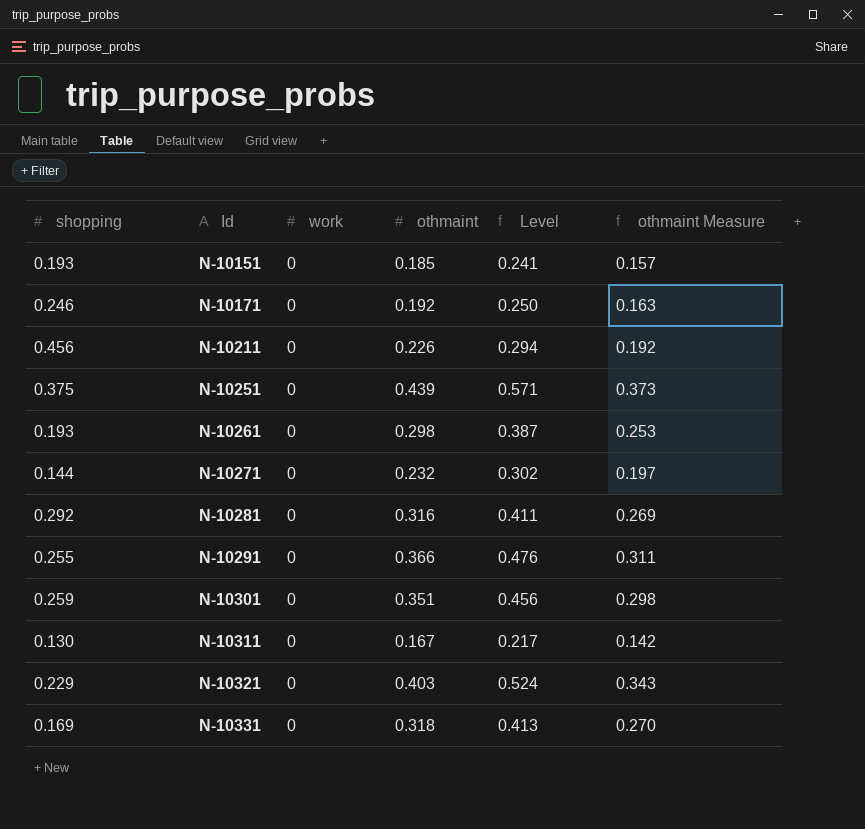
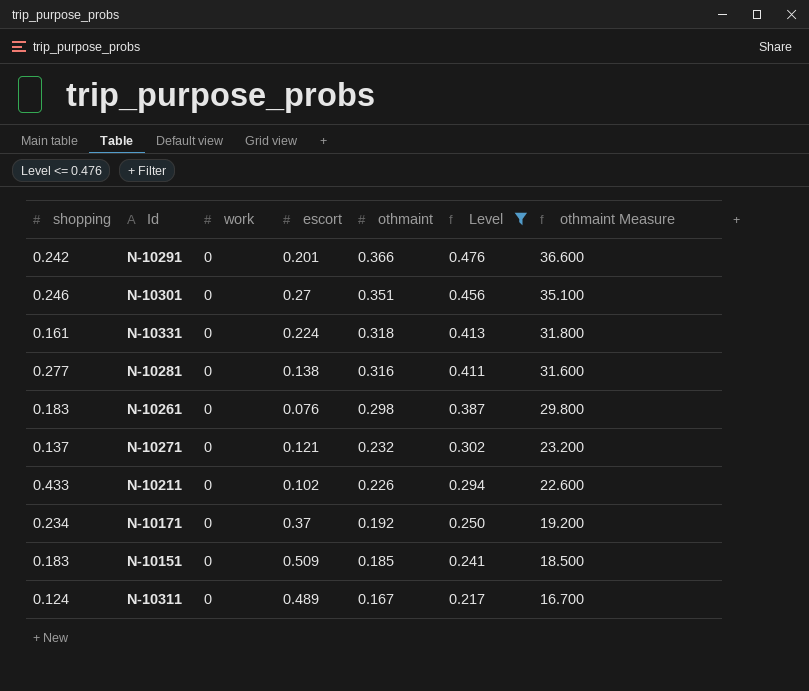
filter: none -> Level <= 0.476
row order: Id ascending -> othmaint descending
column escort | position: none -> 4
column othmaint Measure | formula: [othmaint] * 0.85 -> [othmaint] * 100
N-10291 | shopping: 0.255 -> 0.242
N-10301 | shopping: 0.259 -> 0.246
N-10331 | shopping: 0.169 -> 0.161
N-10281 | shopping: 0.292 -> 0.277
N-10261 | shopping: 0.193 -> 0.183
N-10271 | shopping: 0.144 -> 0.137
N-10211 | shopping: 0.456 -> 0.433
N-10171 | shopping: 0.246 -> 0.234
N-10151 | shopping: 0.193 -> 0.183
N-10311 | shopping: 0.130 -> 0.124

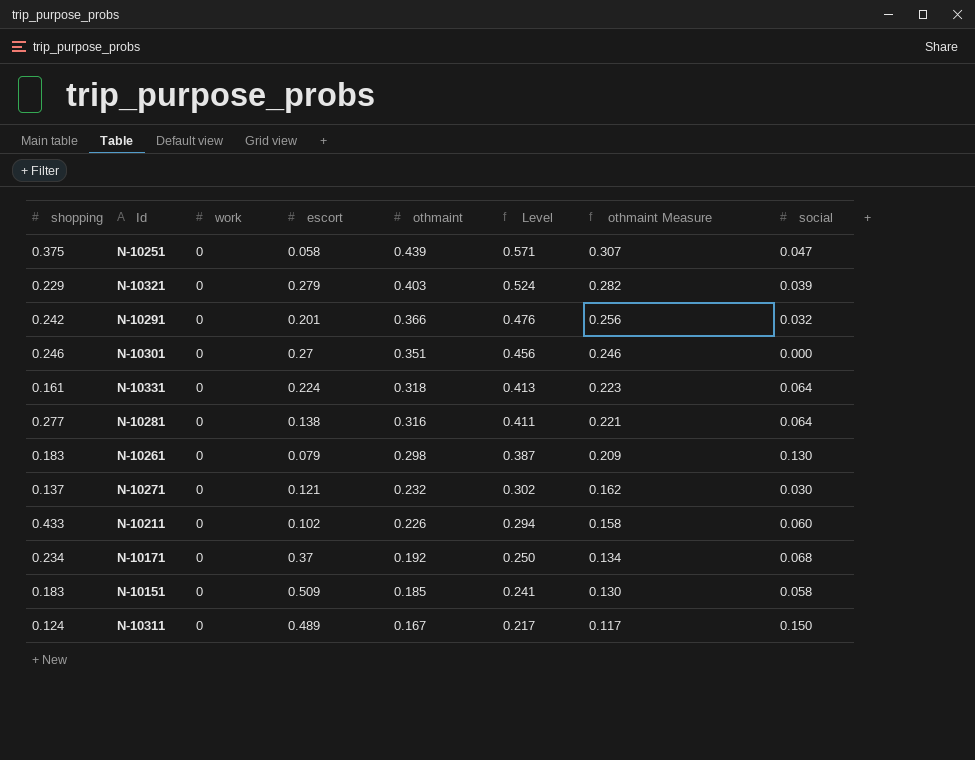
filter: Level <= 0.476 -> none
column othmaint Measure | formula: [othmaint] * 100 -> [othmaint] * 0.7
column social | position: none -> 8
N-10261 | escort: 0.076 -> 0.079

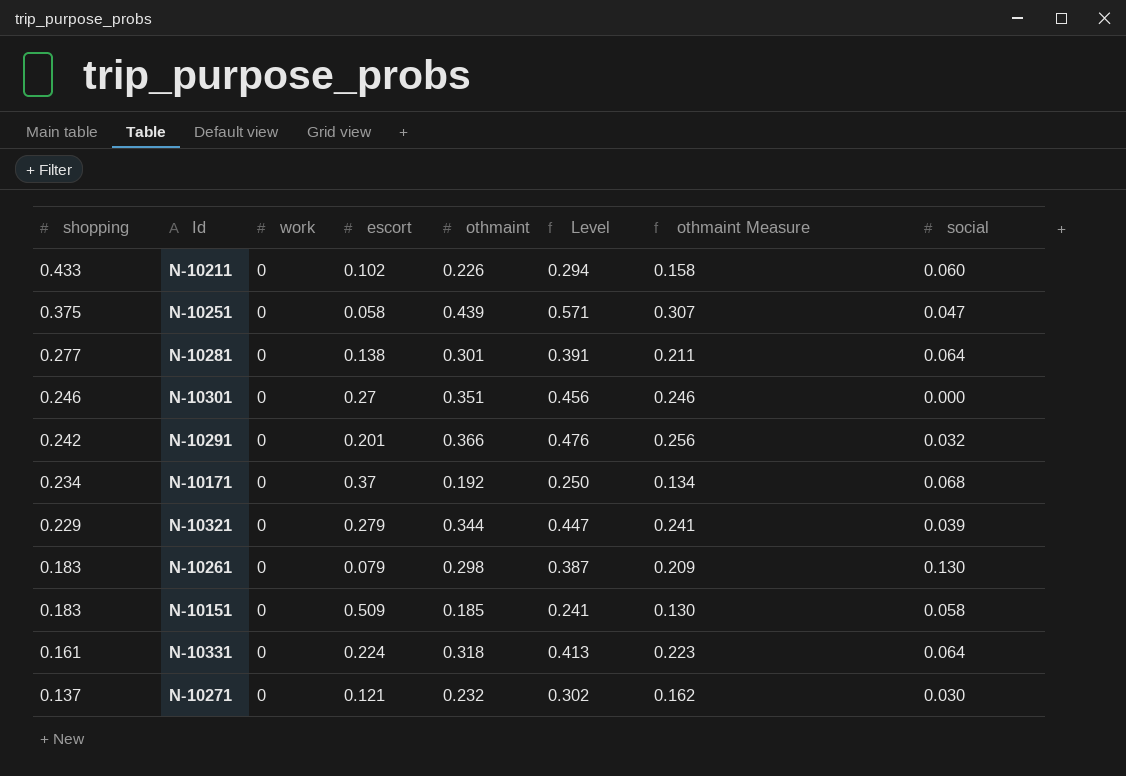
row order: othmaint descending -> shopping descending
row N-10311: 0.124 | 0 | 0.489 | 0.167 | 0.217 | 0.117 | 0.150 -> none
N-10281 | othmaint: 0.316 -> 0.301
N-10281 | Level: 0.411 -> 0.391
N-10281 | othmaint Measure: 0.221 -> 0.211
N-10321 | othmaint: 0.403 -> 0.344
N-10321 | Level: 0.524 -> 0.447
N-10321 | othmaint Measure: 0.282 -> 0.241

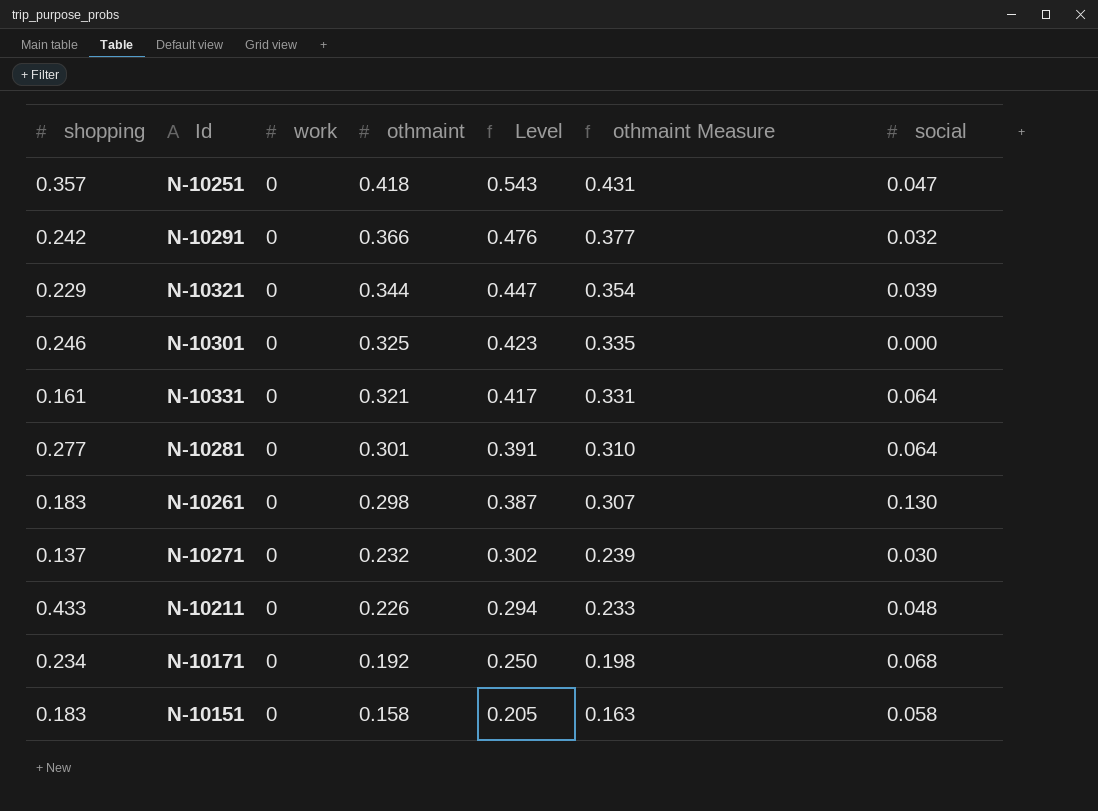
row order: shopping descending -> othmaint descending
column escort | position: 4 -> none
column othmaint Measure | formula: [othmaint] * 0.7 -> [othmaint] * 1.03
N-10251 | shopping: 0.375 -> 0.357
N-10251 | othmaint: 0.439 -> 0.418
N-10251 | Level: 0.571 -> 0.543
N-10301 | othmaint: 0.351 -> 0.325
N-10301 | Level: 0.456 -> 0.423
N-10331 | othmaint: 0.318 -> 0.321
N-10331 | Level: 0.413 -> 0.417
N-10211 | social: 0.060 -> 0.048
N-10151 | othmaint: 0.185 -> 0.158
N-10151 | Level: 0.241 -> 0.205

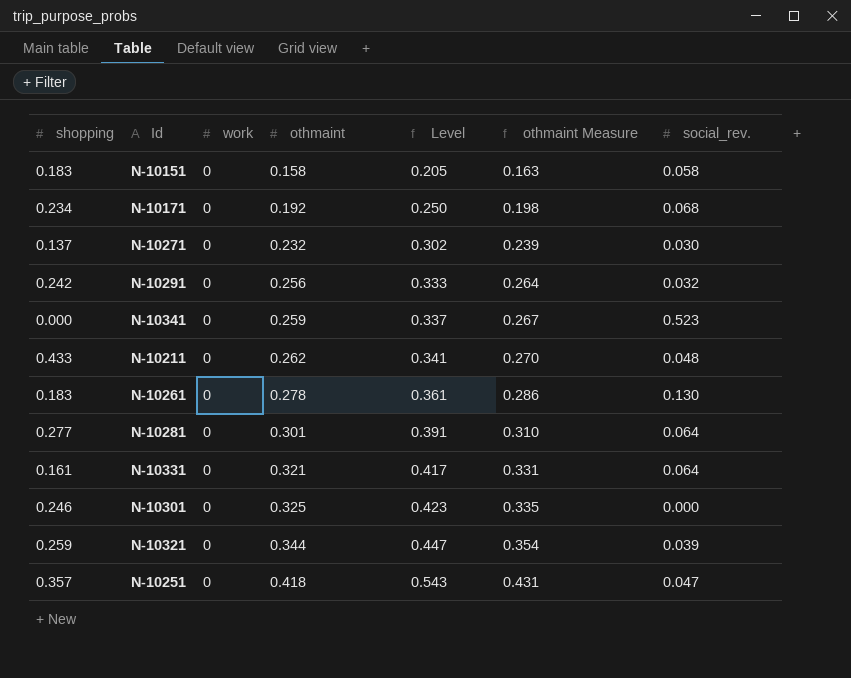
row order: othmaint descending -> othmaint ascending
column name: social -> social_rev.
N-10291 | othmaint: 0.366 -> 0.256
N-10291 | Level: 0.476 -> 0.333
N-10291 | othmaint Measure: 0.377 -> 0.264
row N-10341: none -> 0.000 | 0 | 0.259 | 0.337 | 0.267 | 0.523
N-10211 | othmaint: 0.226 -> 0.262
N-10211 | Level: 0.294 -> 0.341
N-10211 | othmaint Measure: 0.233 -> 0.270
N-10261 | othmaint: 0.298 -> 0.278
N-10261 | Level: 0.387 -> 0.361
N-10261 | othmaint Measure: 0.307 -> 0.286
N-10321 | shopping: 0.229 -> 0.259

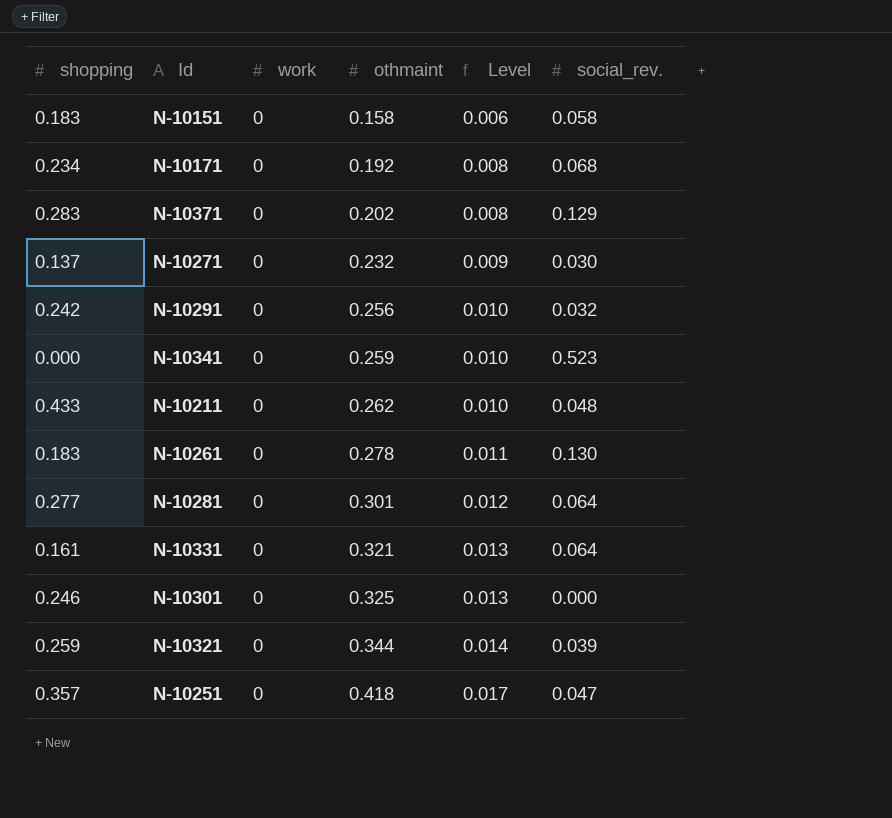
column othmaint Measure | formula: [othmaint] * 1.03 -> none
column Level | formula: [othmaint] * 1.3 -> [othmaint] * 0.04
row N-10371: none -> 0.283 | 0 | 0.202 | 0.008 | 0.129

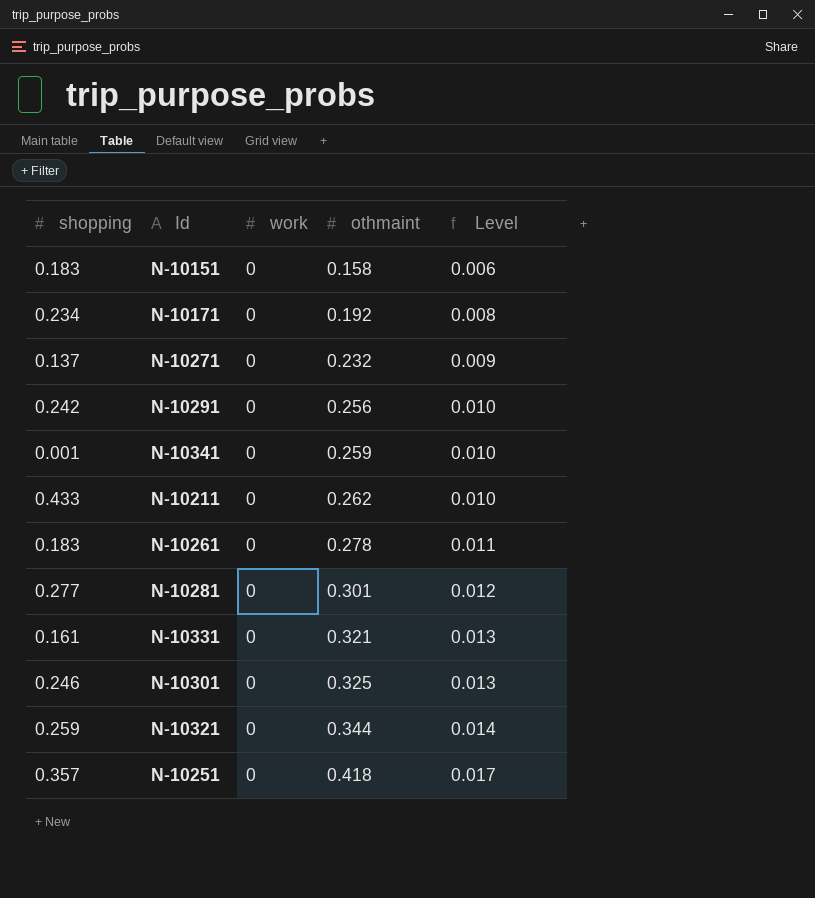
column social_rev. | position: 6 -> none
row N-10371: 0.283 | 0 | 0.202 | 0.008 | 0.129 -> none
N-10341 | shopping: 0.000 -> 0.001

